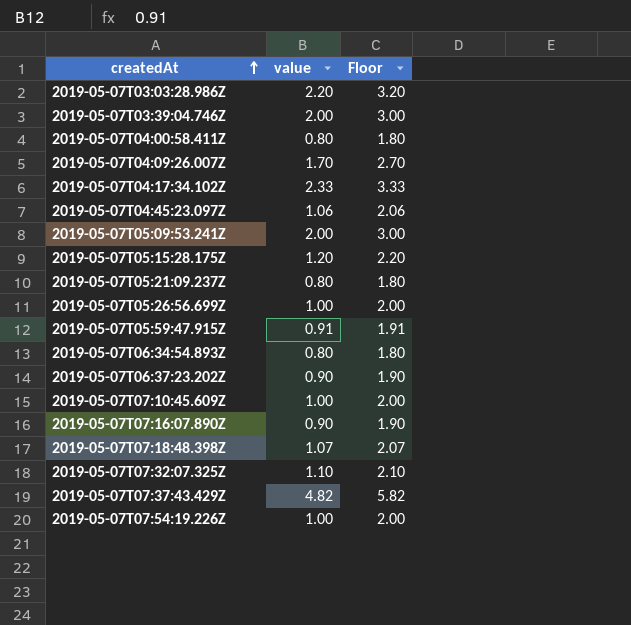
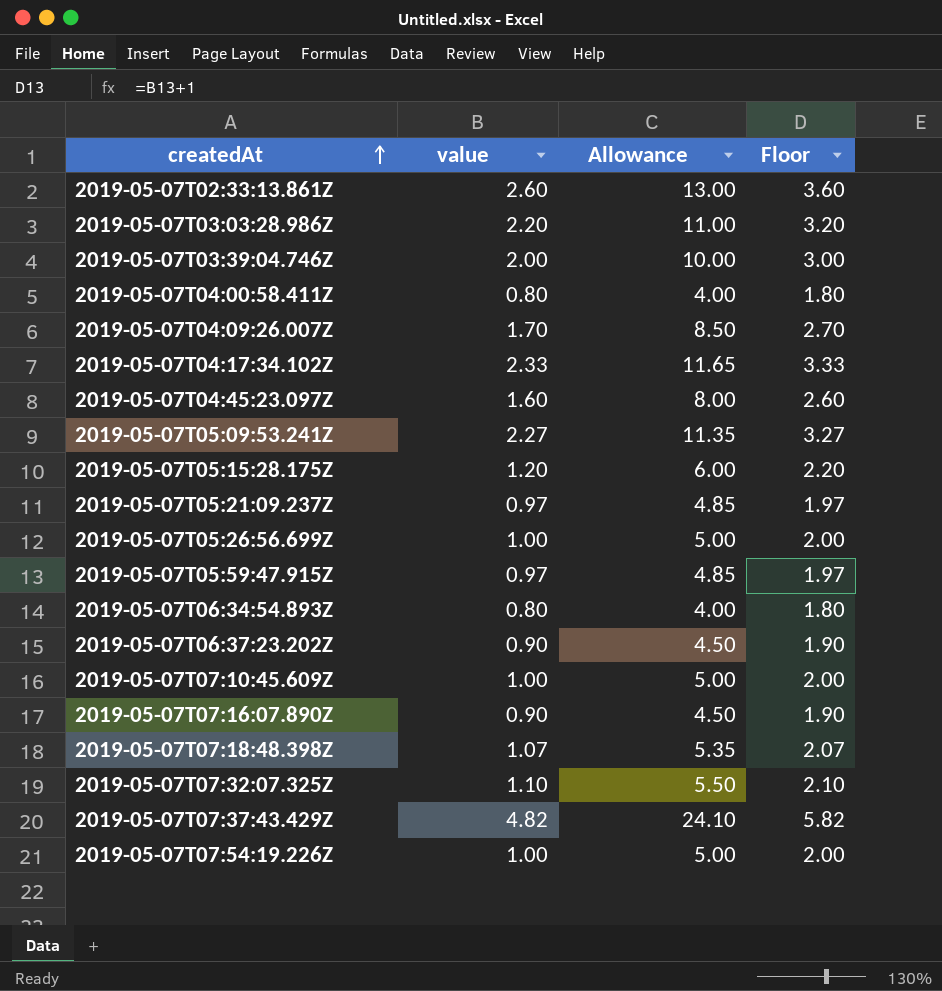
column Allowance | formula: none -> [value] * 5
row 2019-05-07T02:33:13.861Z: none -> 2.60 | 13.00 | 3.60
2019-05-07T04:45:23.097Z | value: 1.06 -> 1.60
2019-05-07T04:45:23.097Z | Floor: 2.06 -> 2.60
2019-05-07T05:09:53.241Z | value: 2.00 -> 2.27
2019-05-07T05:09:53.241Z | Floor: 3.00 -> 3.27
2019-05-07T05:21:09.237Z | value: 0.80 -> 0.97
2019-05-07T05:21:09.237Z | Floor: 1.80 -> 1.97
2019-05-07T05:59:47.915Z | value: 0.91 -> 0.97
2019-05-07T05:59:47.915Z | Floor: 1.91 -> 1.97

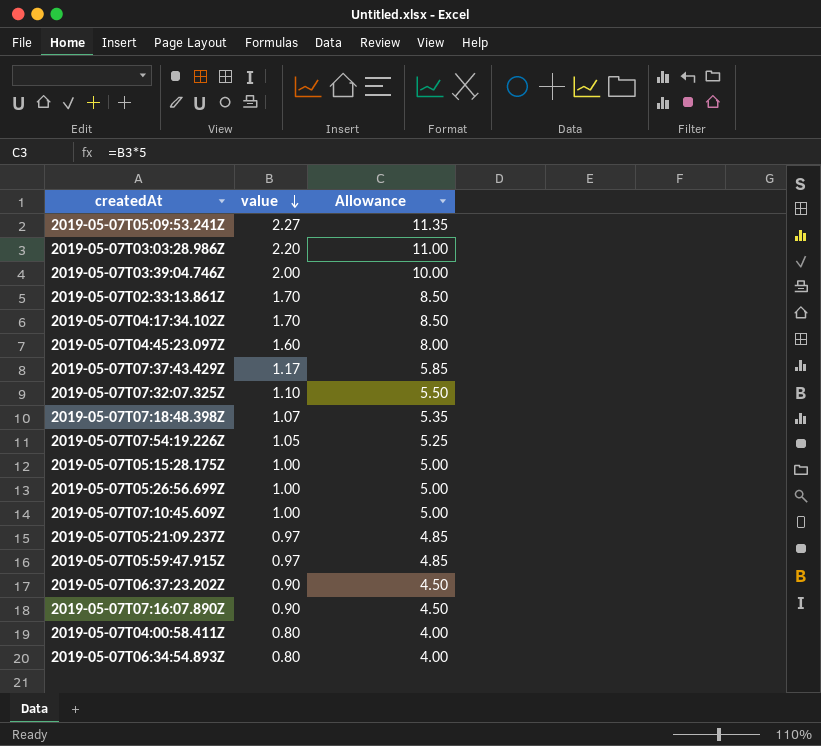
row order: createdAt ascending -> value descending
column Floor | formula: [value] + 1 -> none
row 2019-05-07T04:09:26.007Z: 1.70 | 8.50 | 2.70 -> none
2019-05-07T02:33:13.861Z | value: 2.60 -> 1.70
2019-05-07T02:33:13.861Z | Allowance: 13.00 -> 8.50
2019-05-07T04:17:34.102Z | value: 2.33 -> 1.70
2019-05-07T04:17:34.102Z | Allowance: 11.65 -> 8.50
2019-05-07T07:37:43.429Z | value: 4.82 -> 1.17
2019-05-07T07:37:43.429Z | Allowance: 24.10 -> 5.85
2019-05-07T07:54:19.226Z | value: 1.00 -> 1.05
2019-05-07T07:54:19.226Z | Allowance: 5.00 -> 5.25
2019-05-07T05:15:28.175Z | value: 1.20 -> 1.00
2019-05-07T05:15:28.175Z | Allowance: 6.00 -> 5.00

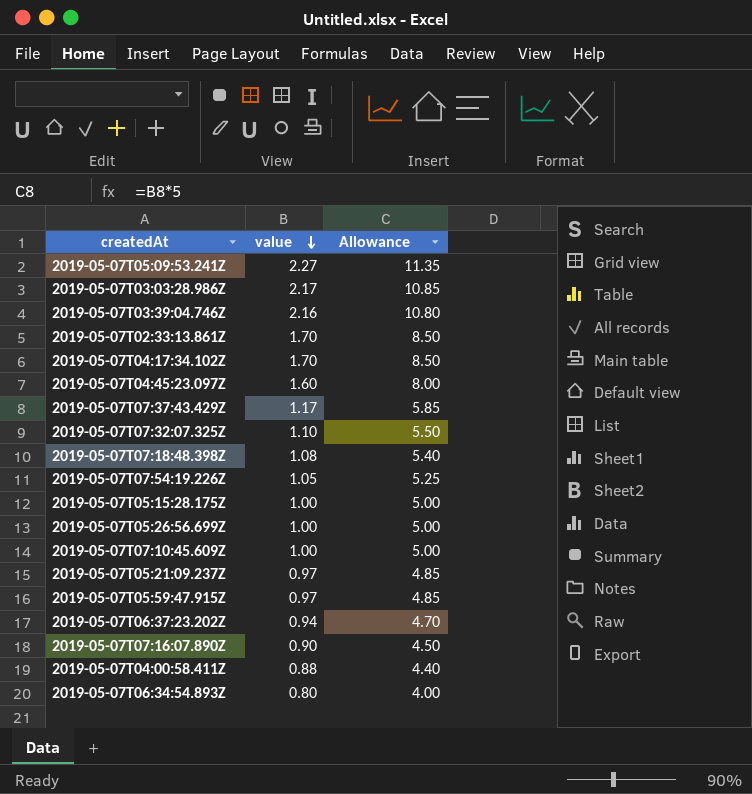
2019-05-07T03:03:28.986Z | value: 2.20 -> 2.17
2019-05-07T03:03:28.986Z | Allowance: 11.00 -> 10.85
2019-05-07T03:39:04.746Z | value: 2.00 -> 2.16
2019-05-07T03:39:04.746Z | Allowance: 10.00 -> 10.80
2019-05-07T07:18:48.398Z | value: 1.07 -> 1.08
2019-05-07T07:18:48.398Z | Allowance: 5.35 -> 5.40
2019-05-07T06:37:23.202Z | value: 0.90 -> 0.94
2019-05-07T06:37:23.202Z | Allowance: 4.50 -> 4.70
2019-05-07T04:00:58.411Z | value: 0.80 -> 0.88
2019-05-07T04:00:58.411Z | Allowance: 4.00 -> 4.40

